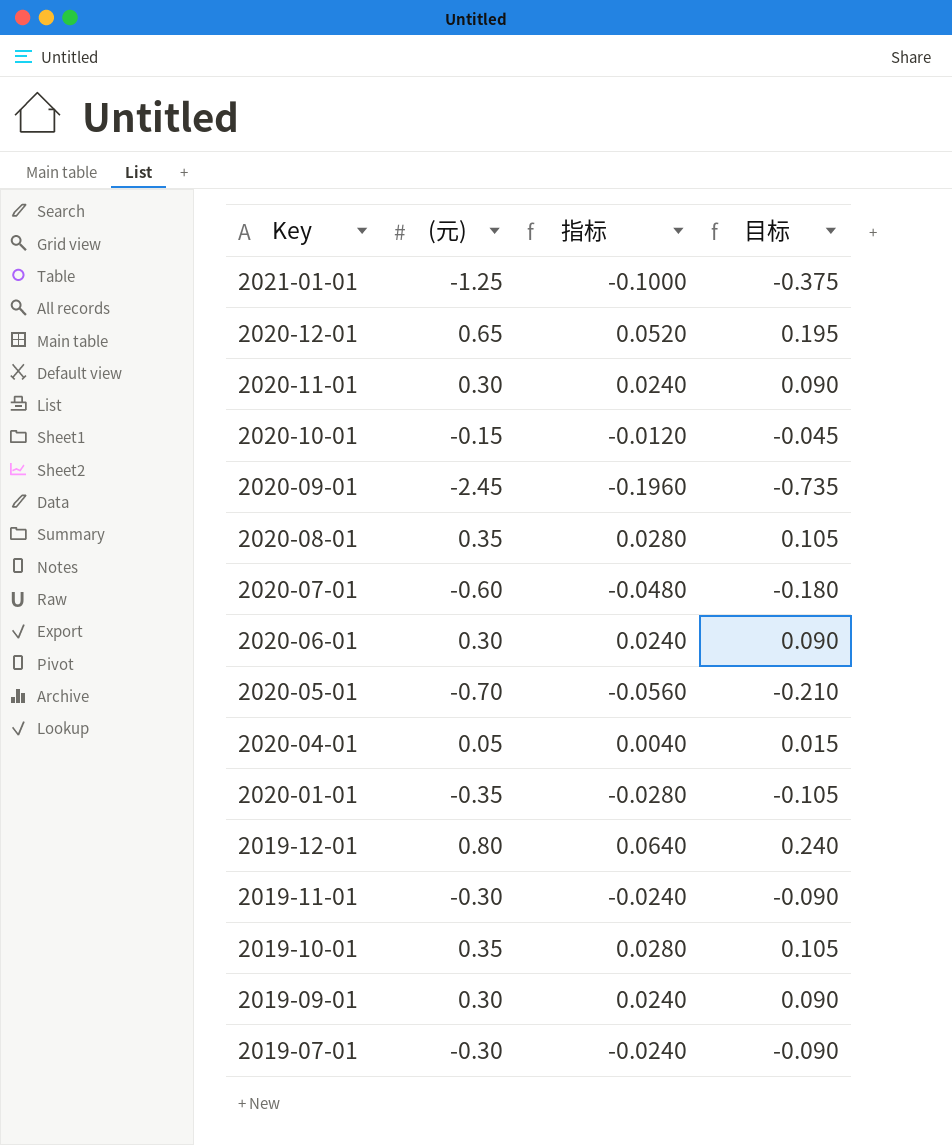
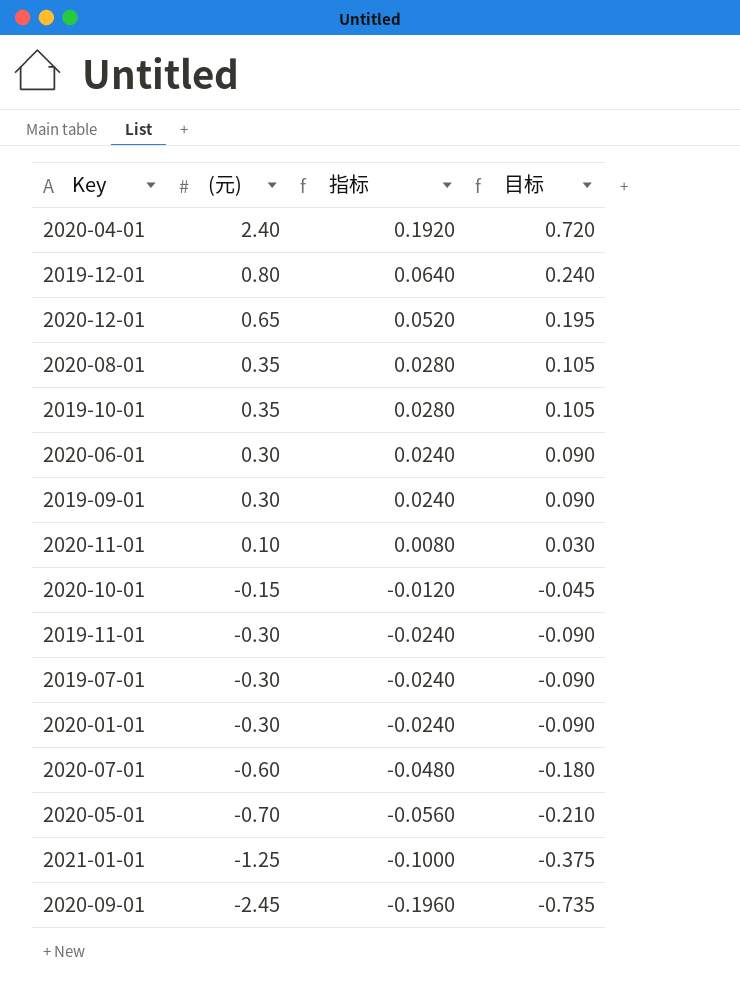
row order: Key descending -> (元) descending
2020-04-01 | (元): 0.05 -> 2.40
2020-04-01 | 指标: 0.0040 -> 0.1920
2020-04-01 | 目标: 0.015 -> 0.720
2020-11-01 | (元): 0.30 -> 0.10
2020-11-01 | 指标: 0.0240 -> 0.0080
2020-11-01 | 目标: 0.090 -> 0.030
2020-01-01 | (元): -0.35 -> -0.30
2020-01-01 | 指标: -0.0280 -> -0.0240
2020-01-01 | 目标: -0.105 -> -0.090

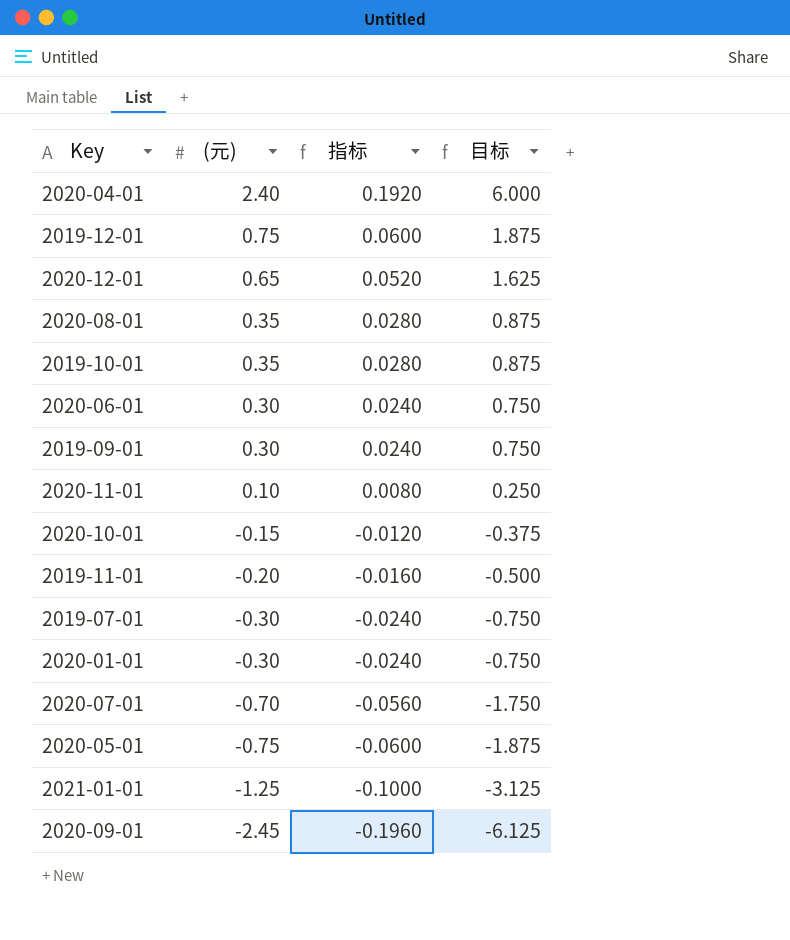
column 目标 | formula: [(元)] * 0.3 -> [(元)] * 2.5
2019-12-01 | (元): 0.80 -> 0.75
2019-12-01 | 指标: 0.0640 -> 0.0600
2019-11-01 | (元): -0.30 -> -0.20
2019-11-01 | 指标: -0.0240 -> -0.0160
2020-07-01 | (元): -0.60 -> -0.70
2020-07-01 | 指标: -0.0480 -> -0.0560
2020-05-01 | (元): -0.70 -> -0.75
2020-05-01 | 指标: -0.0560 -> -0.0600

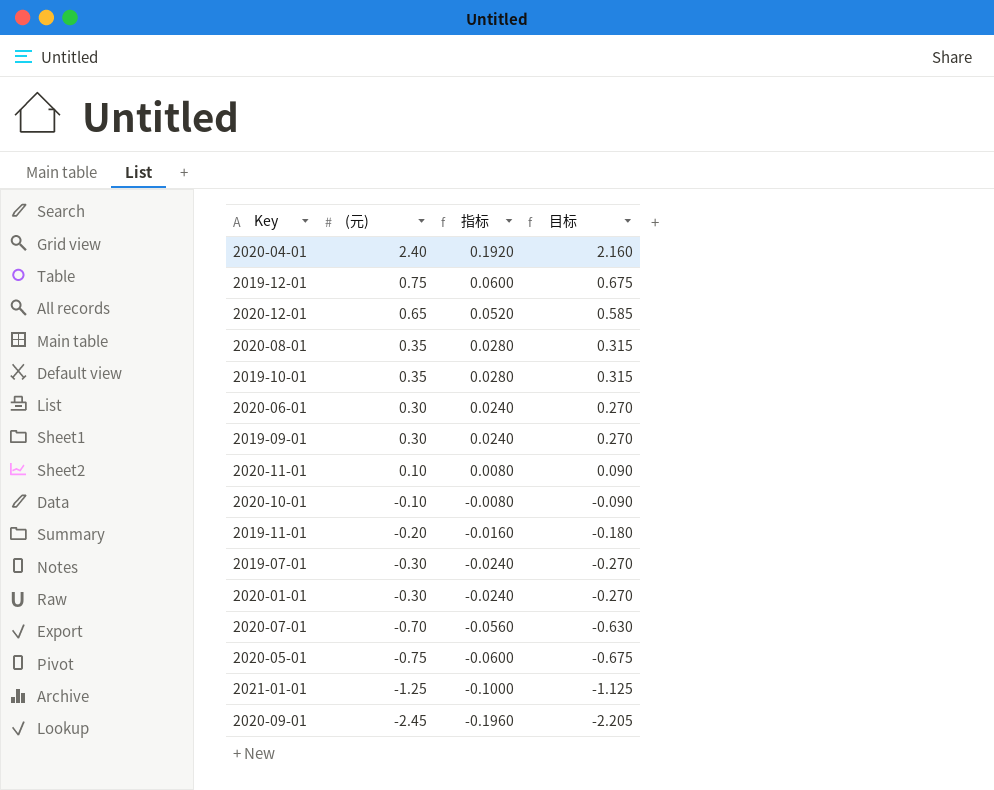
column 目标 | formula: [(元)] * 2.5 -> [(元)] * 0.9
2020-10-01 | (元): -0.15 -> -0.10
2020-10-01 | 指标: -0.0120 -> -0.0080

